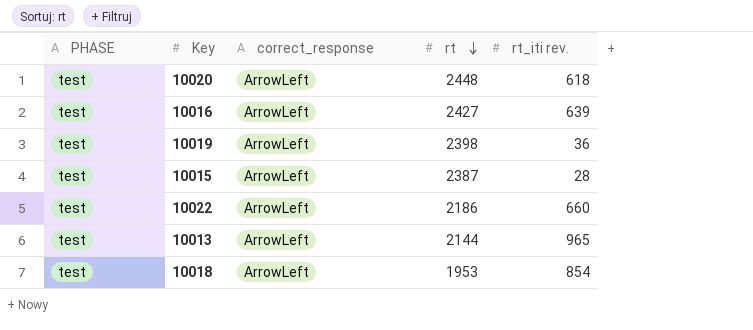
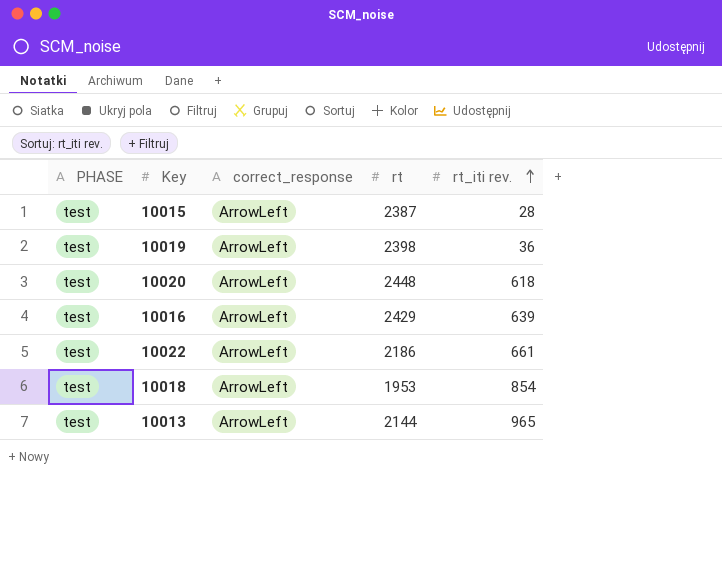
row order: rt descending -> rt_iti rev. ascending
10016 | rt: 2427 -> 2429
10022 | rt_iti rev.: 660 -> 661

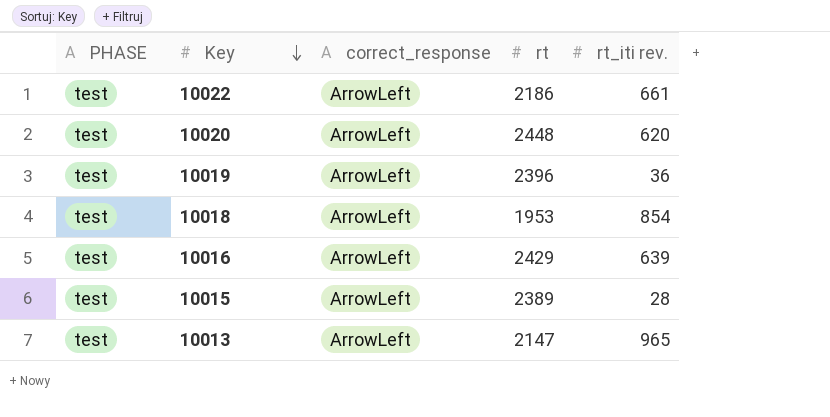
row order: rt_iti rev. ascending -> Key descending
10020 | rt_iti rev.: 618 -> 620
10019 | rt: 2398 -> 2396
10015 | rt: 2387 -> 2389
10013 | rt: 2144 -> 2147

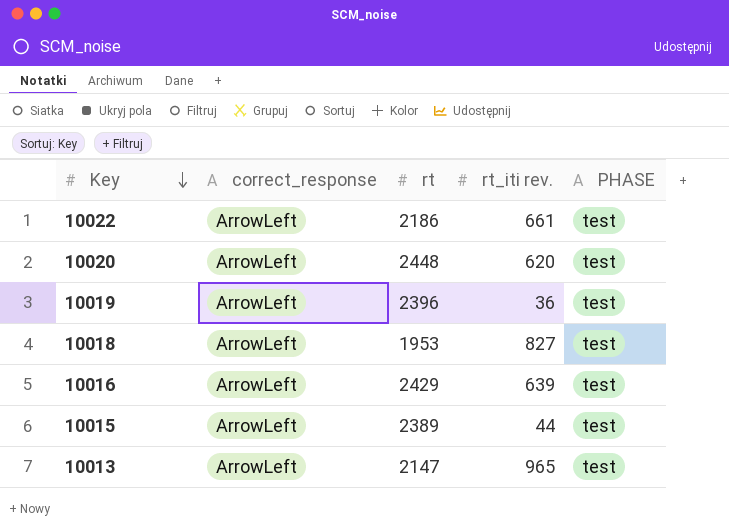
column PHASE | position: 1 -> 5
10018 | rt_iti rev.: 854 -> 827
10015 | rt_iti rev.: 28 -> 44

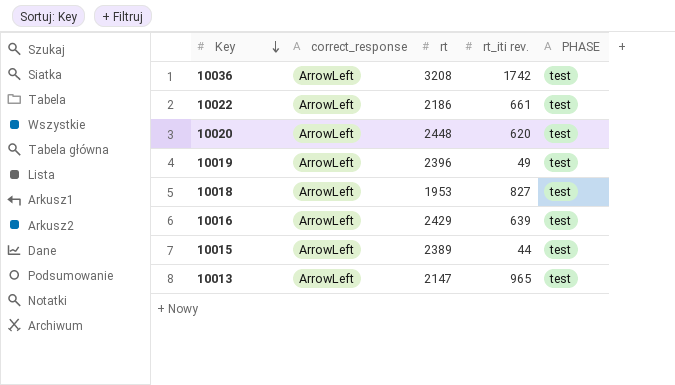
row 10036: none -> ArrowLeft | 3208 | 1742 | test
10019 | rt_iti rev.: 36 -> 49

